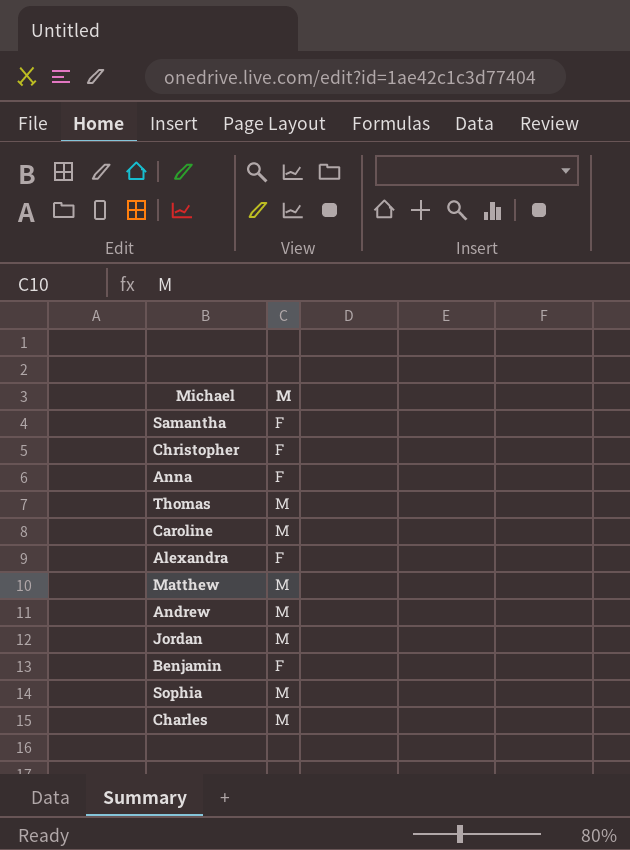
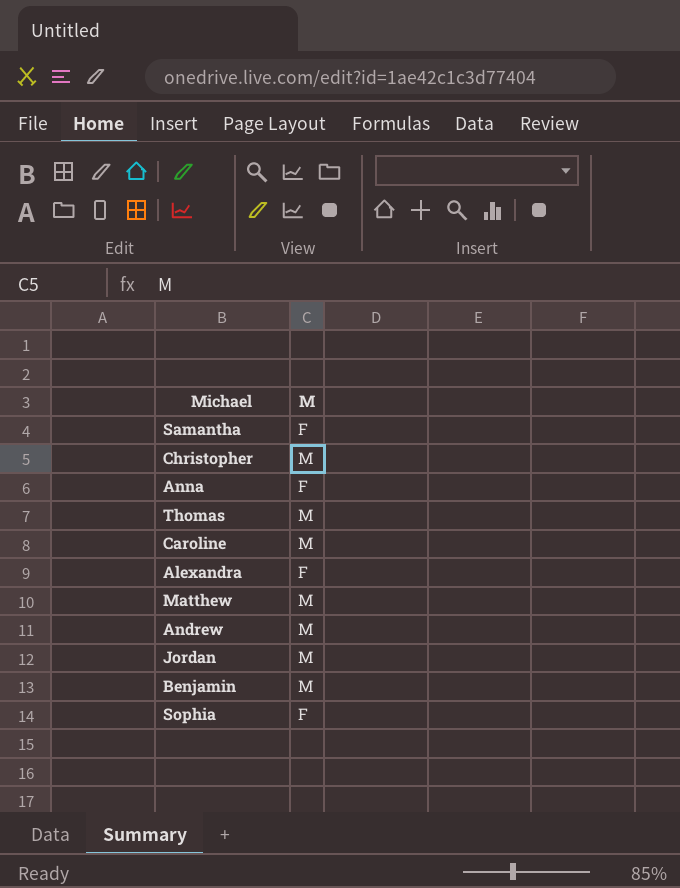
row Charles: M -> none
Christopher | M: F -> M
Benjamin | M: F -> M
Sophia | M: M -> F

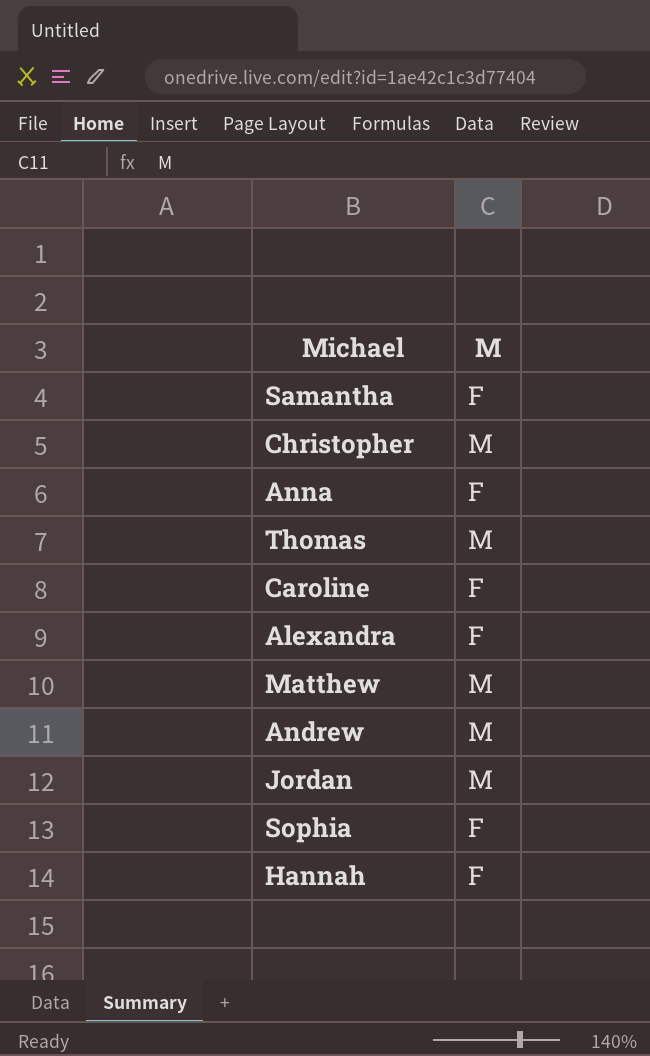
row Benjamin: M -> none
Caroline | M: M -> F
row Hannah: none -> F

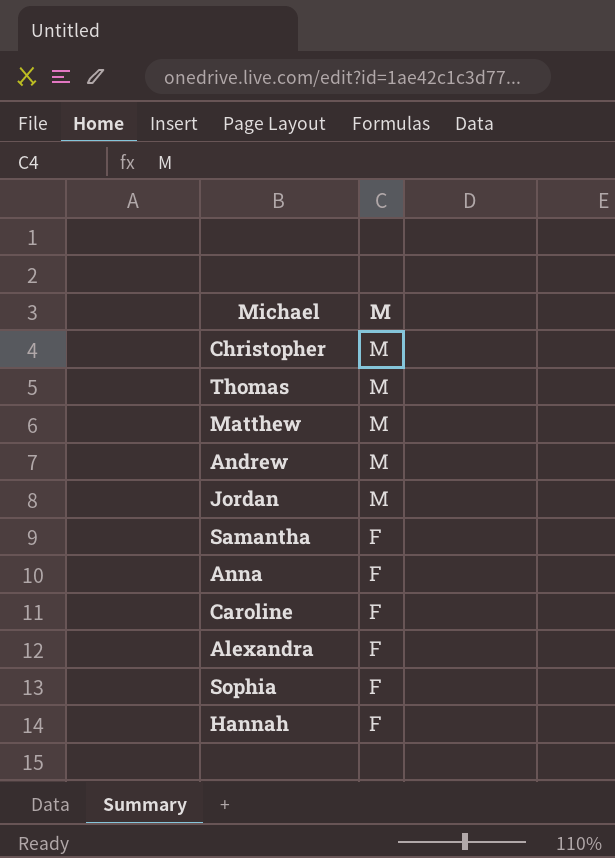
row order: none -> M descending

